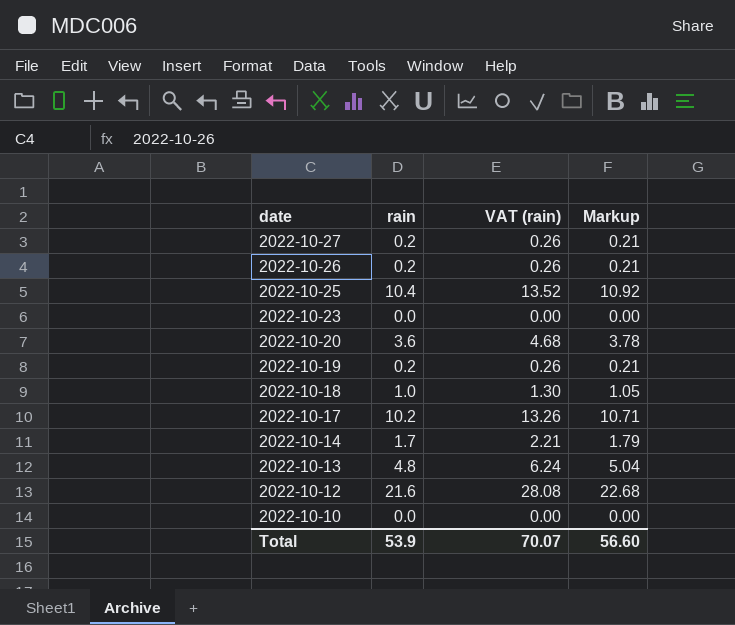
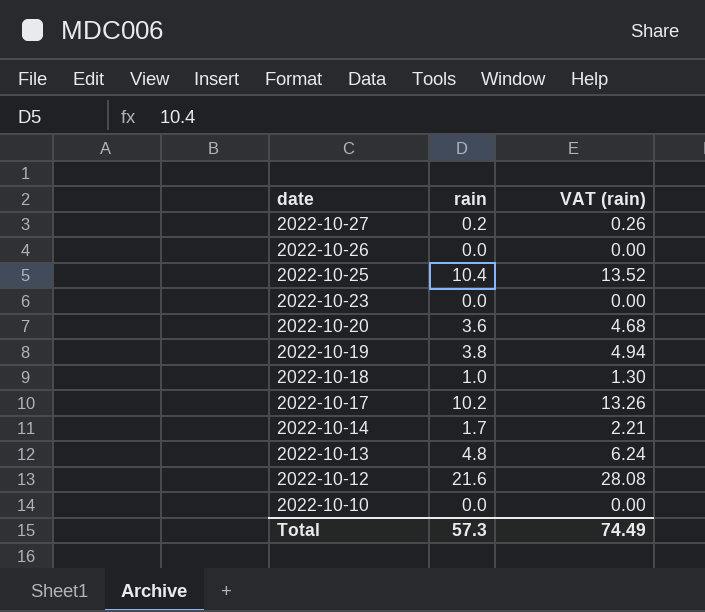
column Markup | formula: [rain] * 1.05 -> none
2022-10-26 | rain: 0.2 -> 0.0
2022-10-26 | VAT (rain): 0.26 -> 0.00
2022-10-19 | rain: 0.2 -> 3.8
2022-10-19 | VAT (rain): 0.26 -> 4.94
Total | rain: 53.9 -> 57.3
Total | VAT (rain): 70.07 -> 74.49

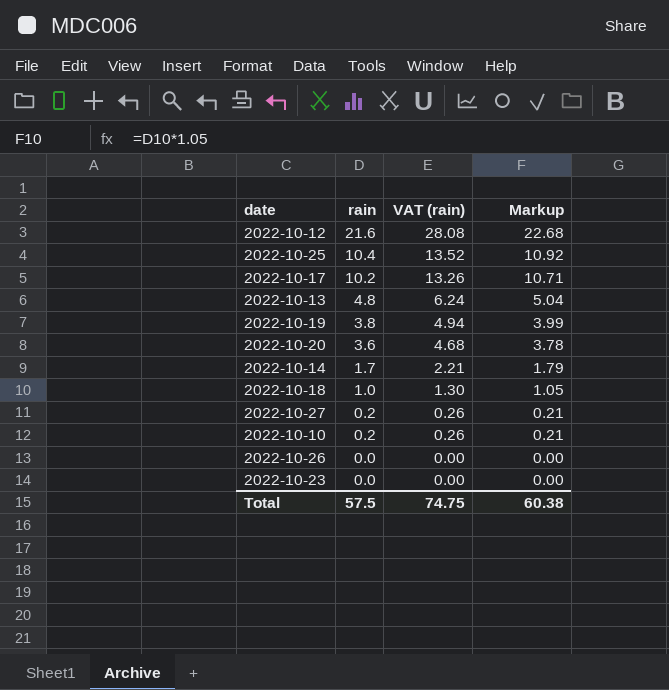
row order: date descending -> rain descending
column Markup | formula: none -> [rain] * 1.05
2022-10-10 | rain: 0.0 -> 0.2
2022-10-10 | VAT (rain): 0.00 -> 0.26
Total | rain: 57.3 -> 57.5
Total | VAT (rain): 74.49 -> 74.75

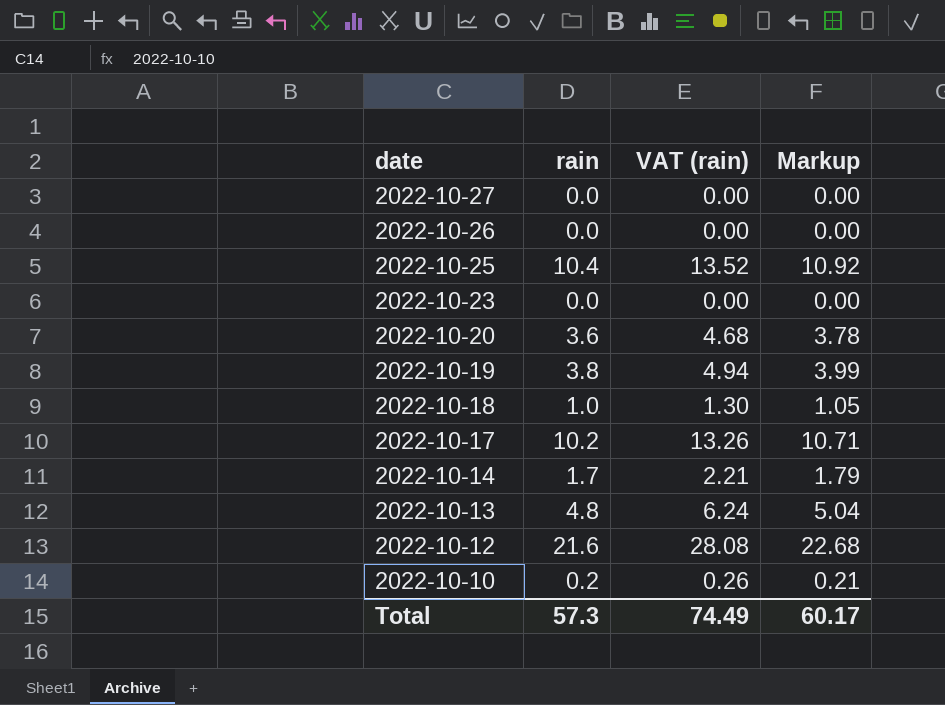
row order: rain descending -> date descending
2022-10-27 | rain: 0.2 -> 0.0
2022-10-27 | VAT (rain): 0.26 -> 0.00
2022-10-27 | Markup: 0.21 -> 0.00
Total | rain: 57.5 -> 57.3
Total | VAT (rain): 74.75 -> 74.49
Total | Markup: 60.38 -> 60.17

